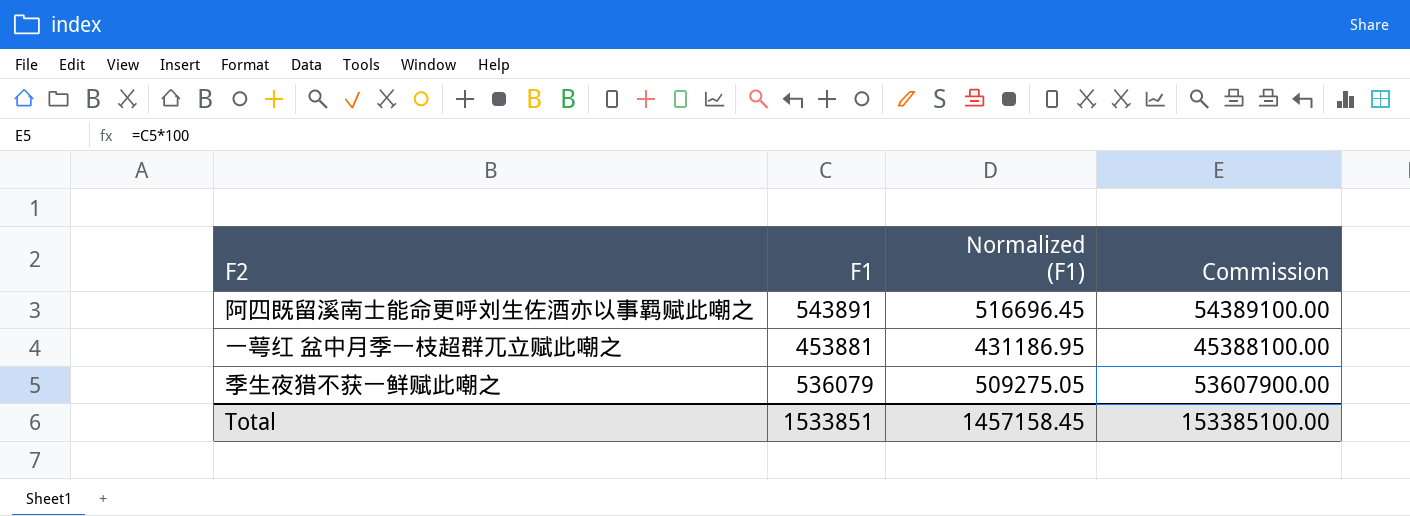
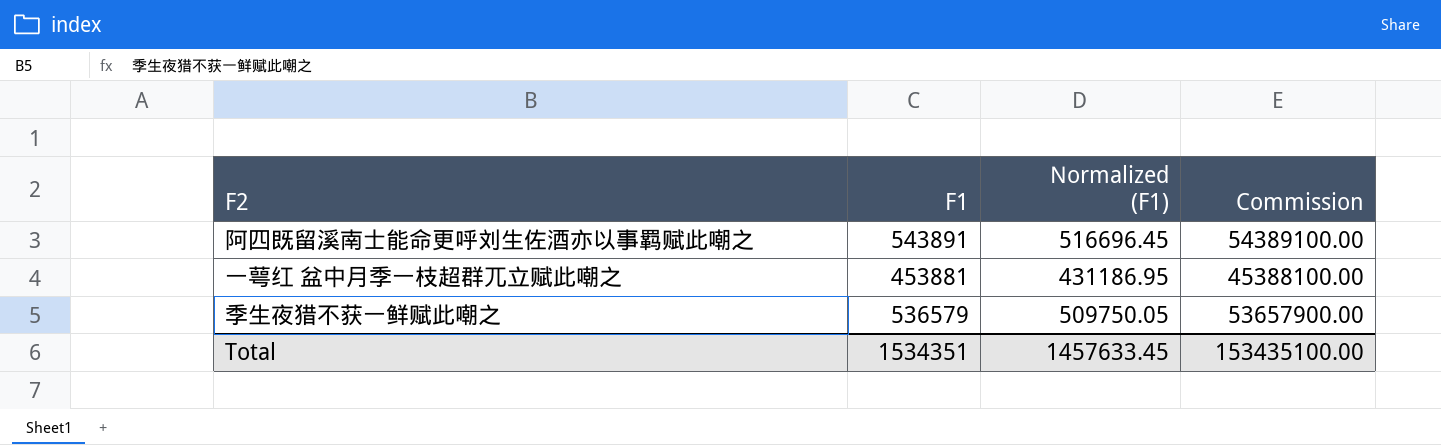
季生夜猎不获一鲜赋此嘲之 | F1: 536079 -> 536579
季生夜猎不获一鲜赋此嘲之 | Normalized (F1): 509275.05 -> 509750.05
季生夜猎不获一鲜赋此嘲之 | Commission: 53607900.00 -> 53657900.00
Total | F1: 1533851 -> 1534351
Total | Normalized (F1): 1457158.45 -> 1457633.45
Total | Commission: 153385100.00 -> 153435100.00

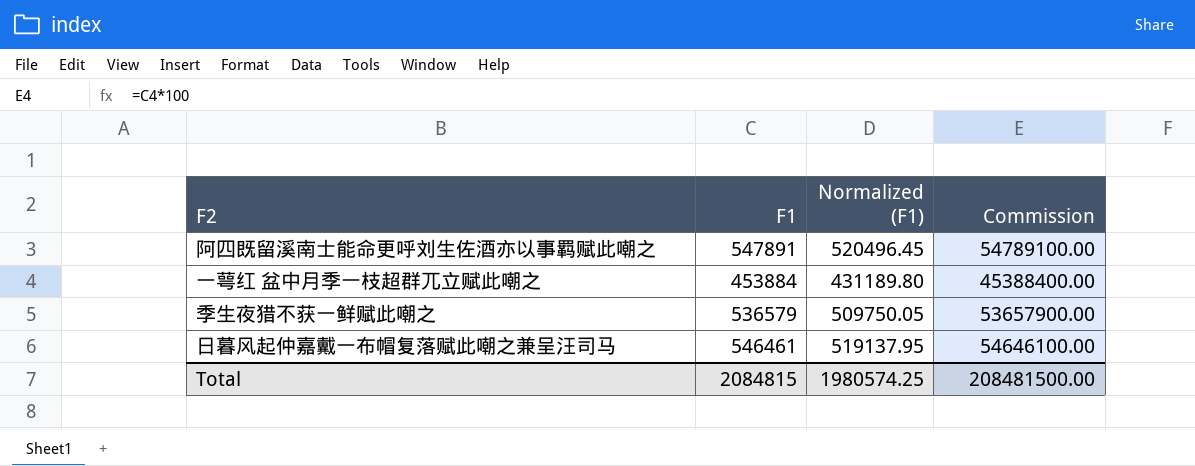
阿四既留溪南士能命更呼刘生佐酒亦以事羁赋此嘲之 | F1: 543891 -> 547891
阿四既留溪南士能命更呼刘生佐酒亦以事羁赋此嘲之 | Normalized (F1): 516696.45 -> 520496.45
阿四既留溪南士能命更呼刘生佐酒亦以事羁赋此嘲之 | Commission: 54389100.00 -> 54789100.00
一萼红 盆中月季一枝超群兀立赋此嘲之 | F1: 453881 -> 453884
一萼红 盆中月季一枝超群兀立赋此嘲之 | Normalized (F1): 431186.95 -> 431189.80
一萼红 盆中月季一枝超群兀立赋此嘲之 | Commission: 45388100.00 -> 45388400.00
row 日暮风起仲嘉戴一布帽复落赋此嘲之兼呈汪司马: none -> 546461 | 519137.95 | 54646100.00
Total | F1: 1534351 -> 2084815
Total | Normalized (F1): 1457633.45 -> 1980574.25
Total | Commission: 153435100.00 -> 208481500.00

